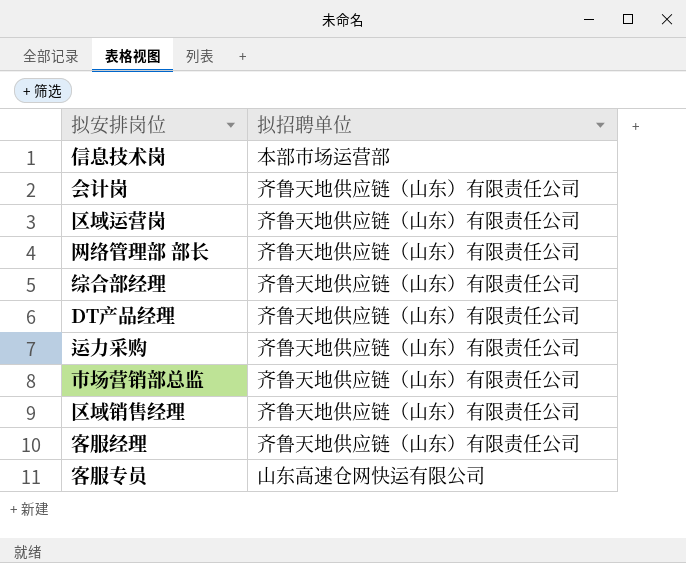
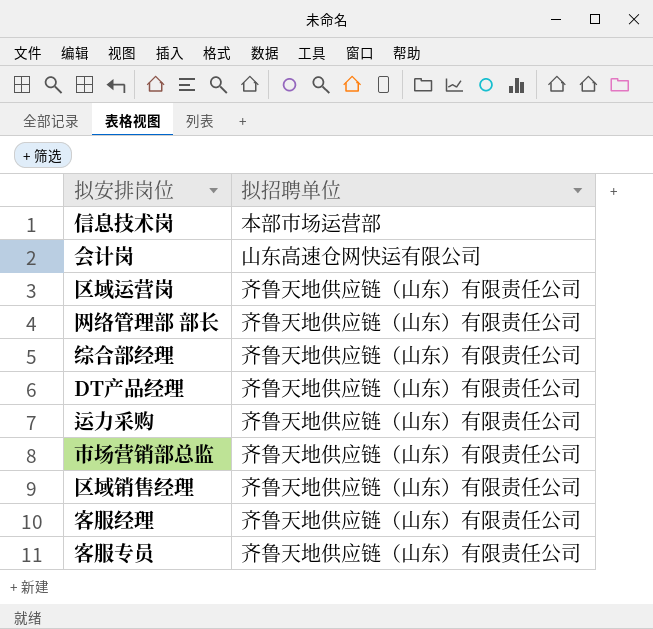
会计岗 | 拟招聘单位: 齐鲁天地供应链（山东）有限责任公司 -> 山东高速仓网快运有限公司
客服专员 | 拟招聘单位: 山东高速仓网快运有限公司 -> 齐鲁天地供应链（山东）有限责任公司

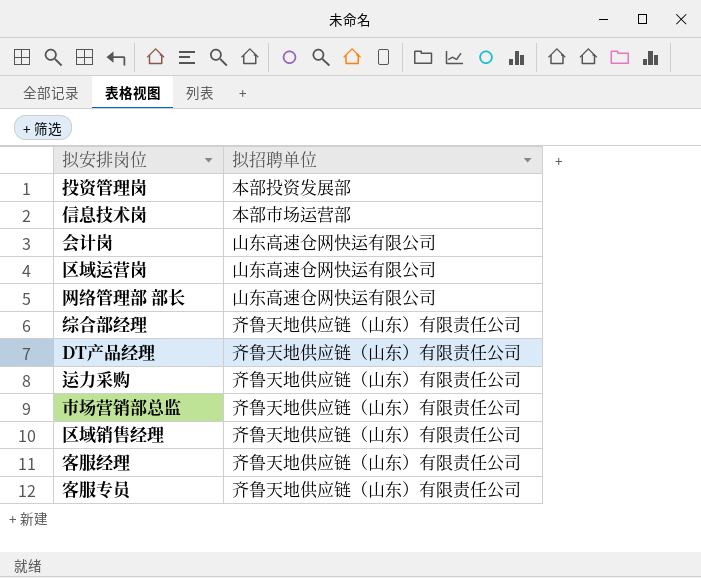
row 投资管理岗: none -> 本部投资发展部
区域运营岗 | 拟招聘单位: 齐鲁天地供应链（山东）有限责任公司 -> 山东高速仓网快运有限公司
网络管理部 部长 | 拟招聘单位: 齐鲁天地供应链（山东）有限责任公司 -> 山东高速仓网快运有限公司

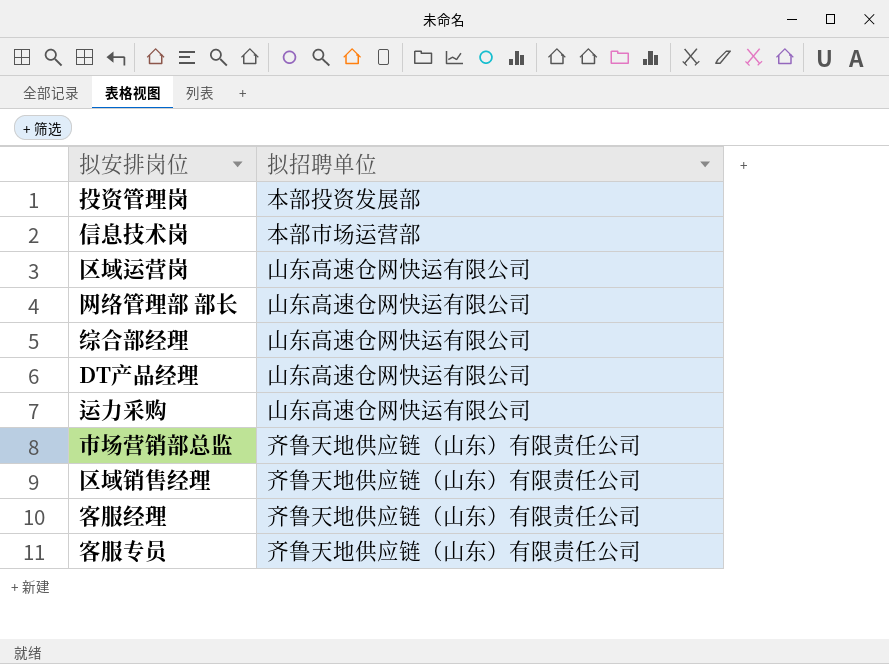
row 会计岗: 山东高速仓网快运有限公司 -> none
综合部经理 | 拟招聘单位: 齐鲁天地供应链（山东）有限责任公司 -> 山东高速仓网快运有限公司
DT产品经理 | 拟招聘单位: 齐鲁天地供应链（山东）有限责任公司 -> 山东高速仓网快运有限公司
运力采购 | 拟招聘单位: 齐鲁天地供应链（山东）有限责任公司 -> 山东高速仓网快运有限公司

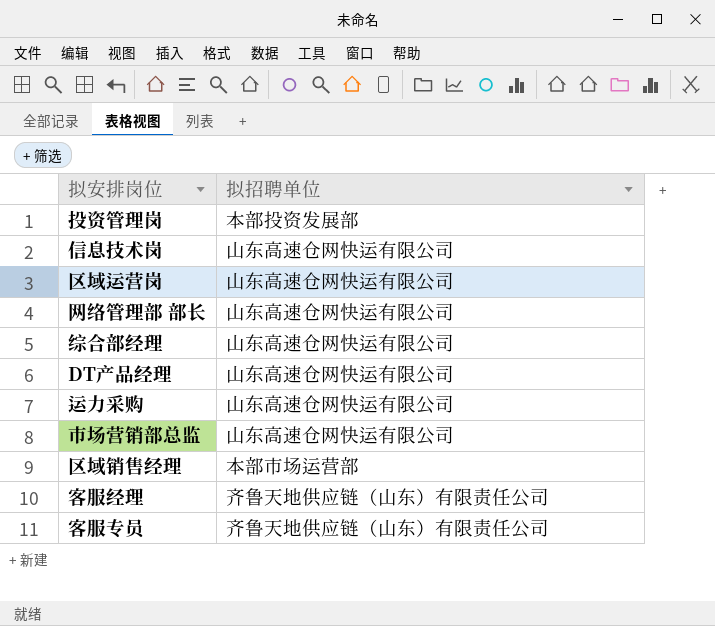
信息技术岗 | 拟招聘单位: 本部市场运营部 -> 山东高速仓网快运有限公司
市场营销部总监 | 拟招聘单位: 齐鲁天地供应链（山东）有限责任公司 -> 山东高速仓网快运有限公司
区域销售经理 | 拟招聘单位: 齐鲁天地供应链（山东）有限责任公司 -> 本部市场运营部

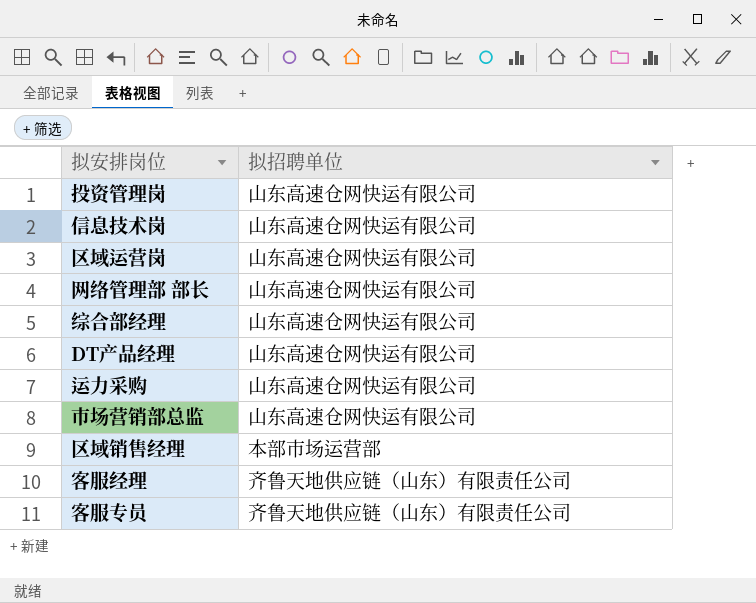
投资管理岗 | 拟招聘单位: 本部投资发展部 -> 山东高速仓网快运有限公司

